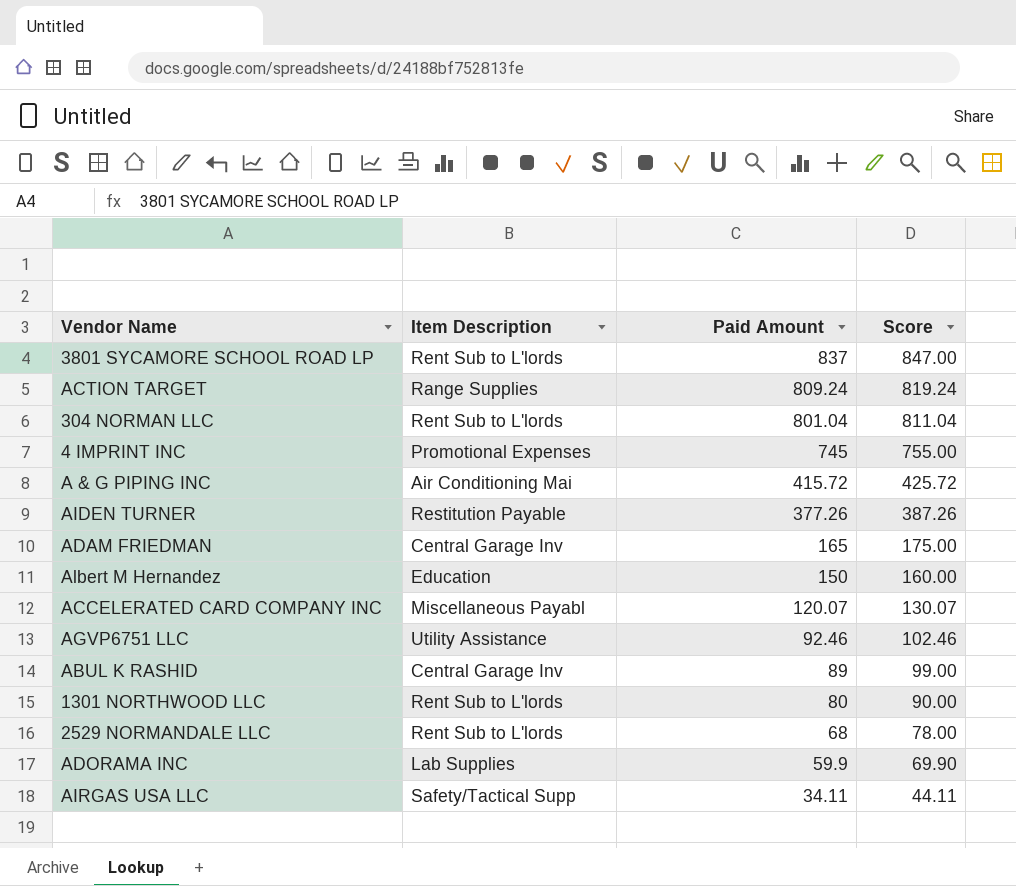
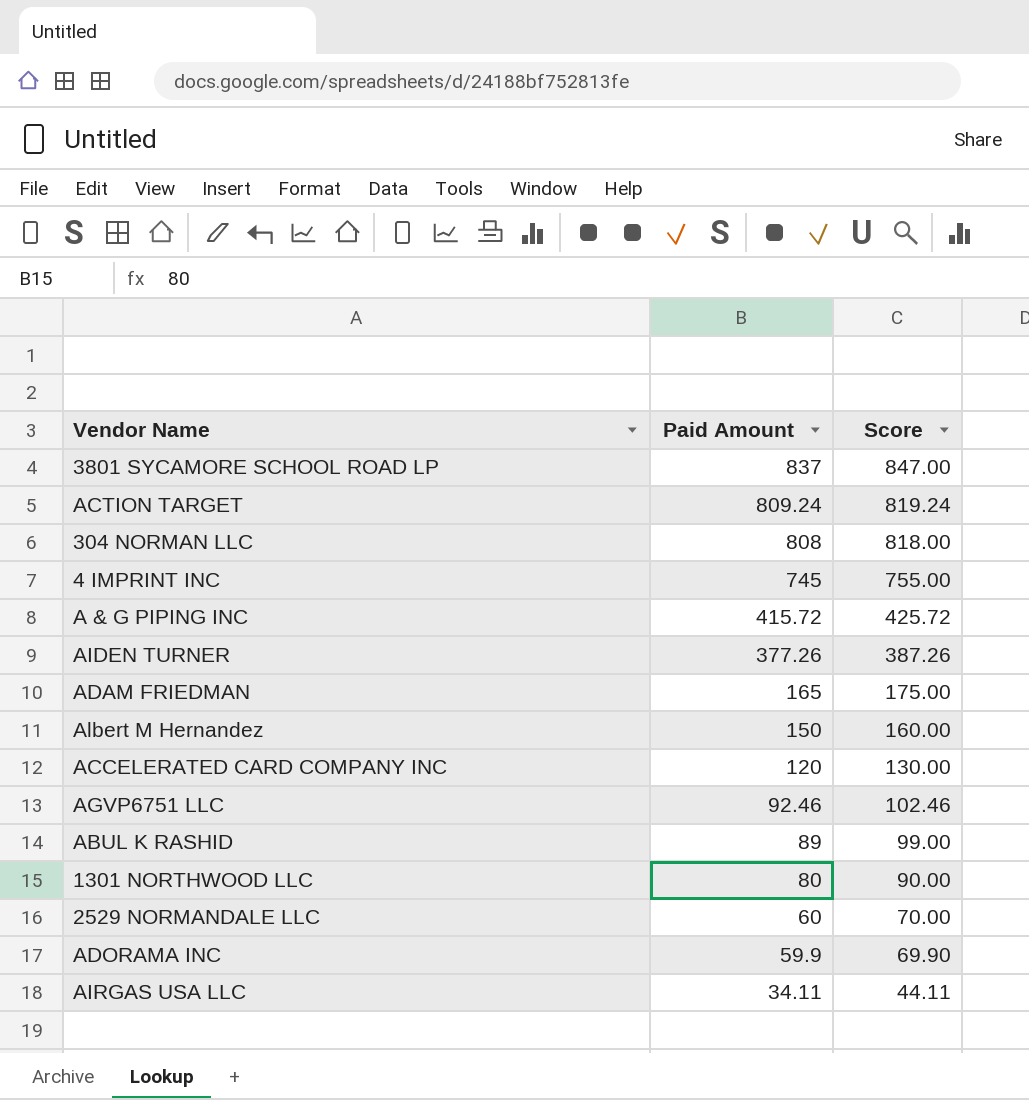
column Item Description | position: 2 -> none
304 NORMAN LLC | Paid Amount: 801.04 -> 808
304 NORMAN LLC | Score: 811.04 -> 818.00
ACCELERATED CARD COMPANY INC | Paid Amount: 120.07 -> 120
ACCELERATED CARD COMPANY INC | Score: 130.07 -> 130.00
2529 NORMANDALE LLC | Paid Amount: 68 -> 60
2529 NORMANDALE LLC | Score: 78.00 -> 70.00

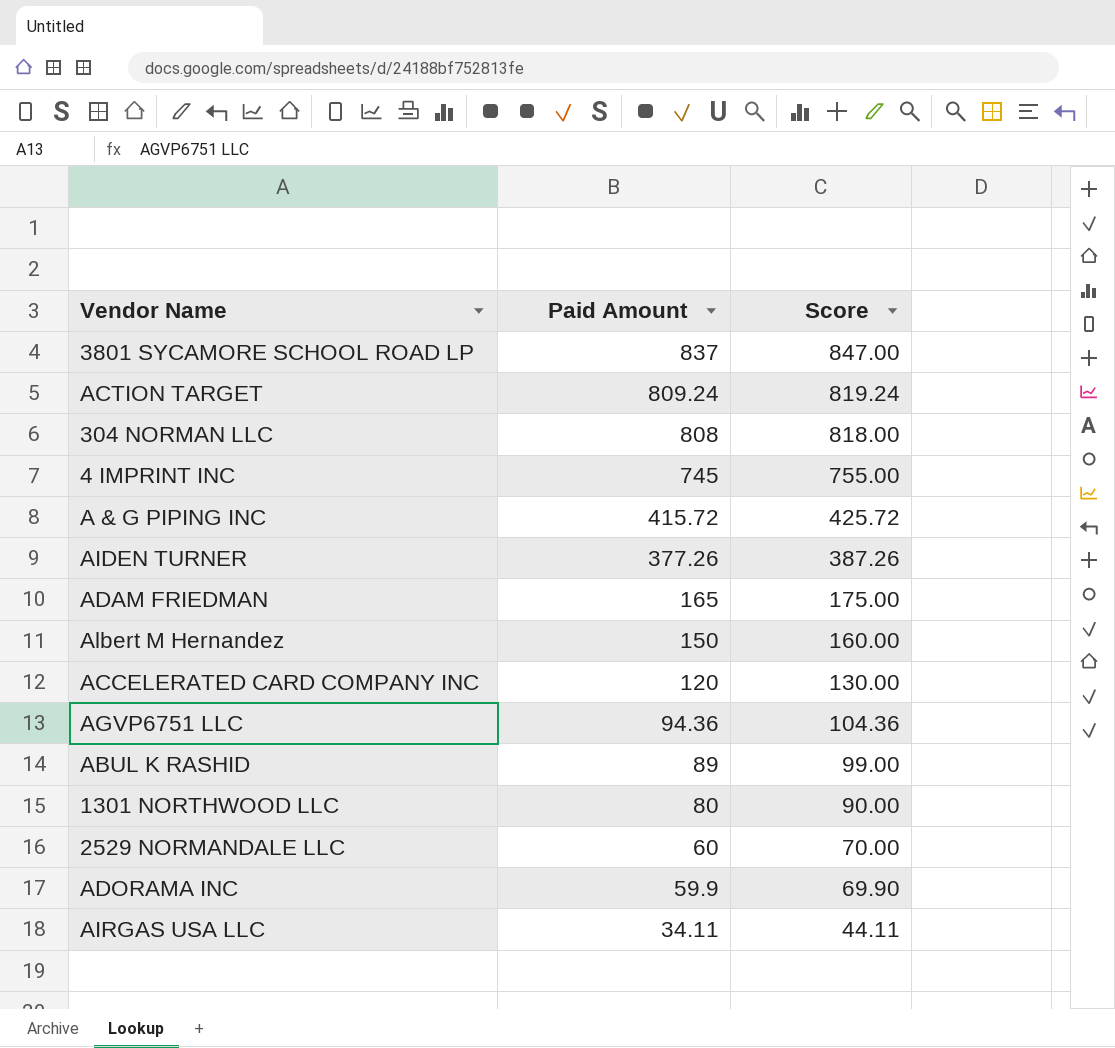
AGVP6751 LLC | Paid Amount: 92.46 -> 94.36
AGVP6751 LLC | Score: 102.46 -> 104.36

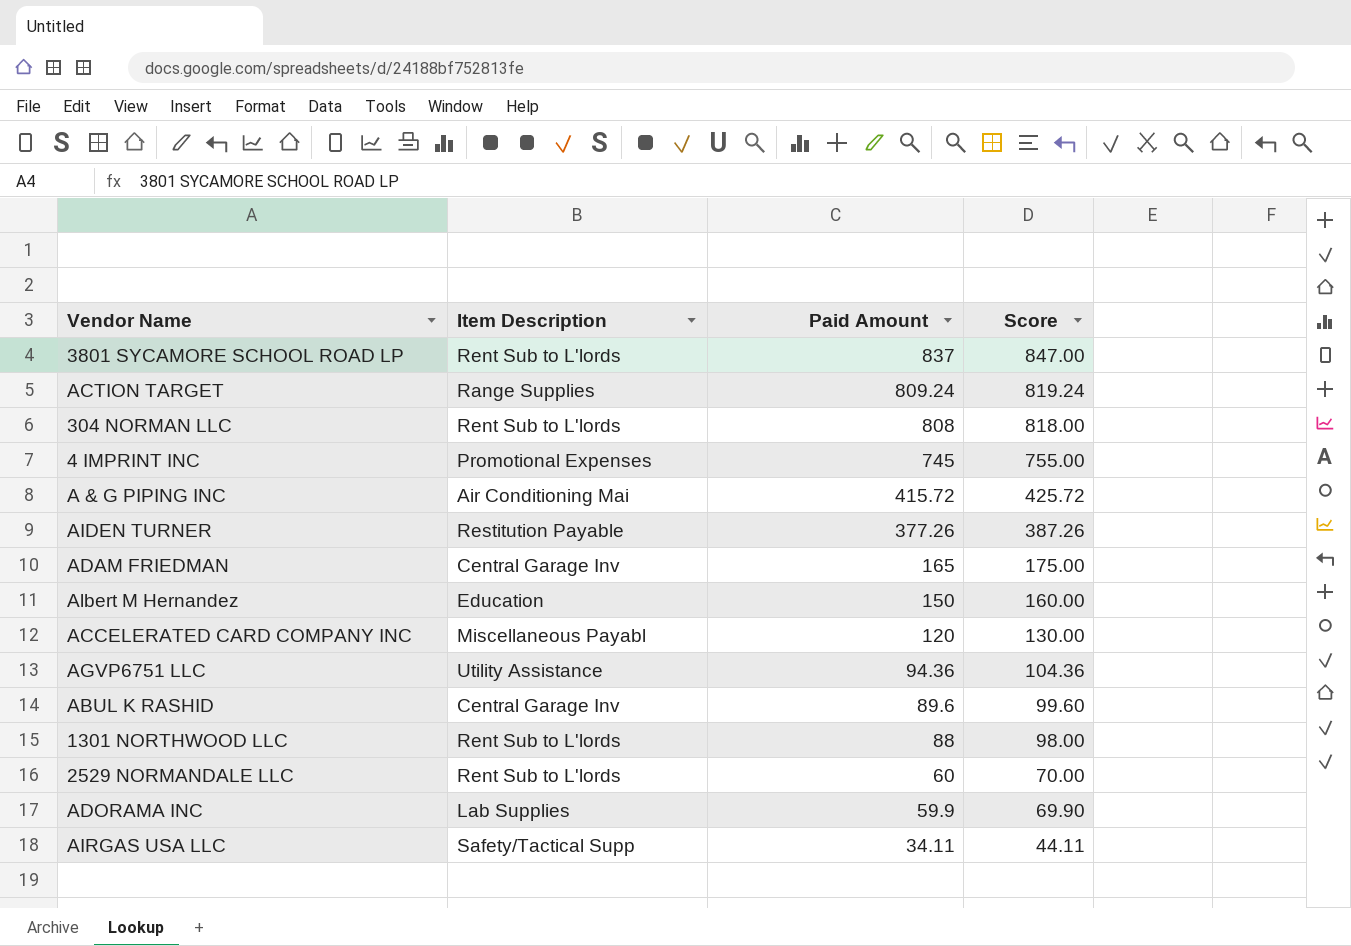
column Item Description | position: none -> 2
ABUL K RASHID | Paid Amount: 89 -> 89.6
ABUL K RASHID | Score: 99.00 -> 99.60
1301 NORTHWOOD LLC | Paid Amount: 80 -> 88
1301 NORTHWOOD LLC | Score: 90.00 -> 98.00

